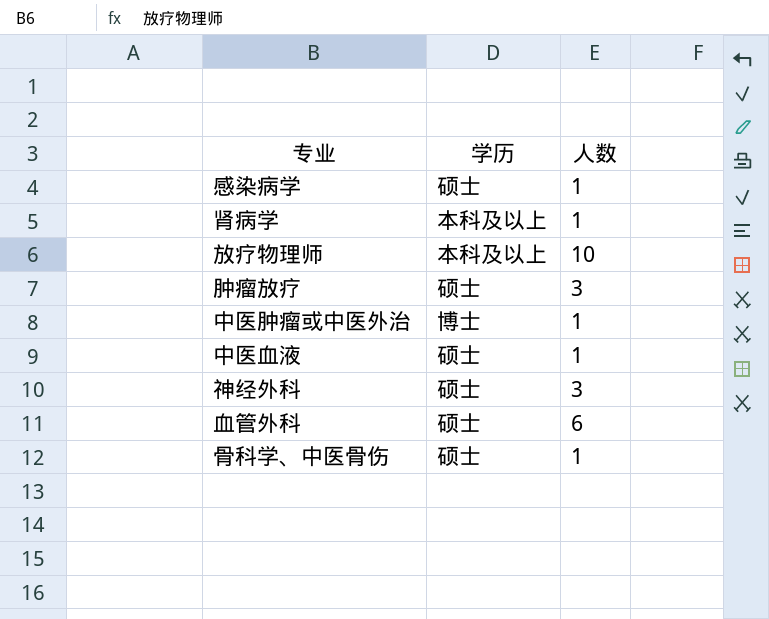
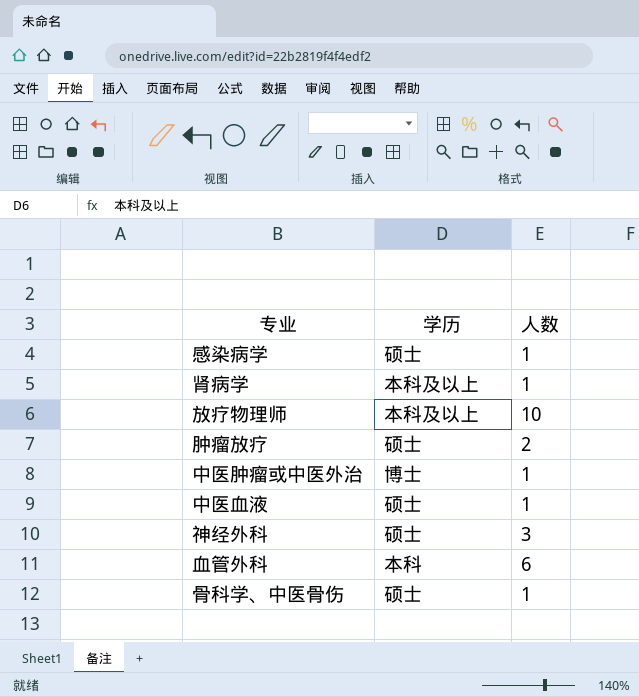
肿瘤放疗 | 人数: 3 -> 2
血管外科 | 学历: 硕士 -> 本科

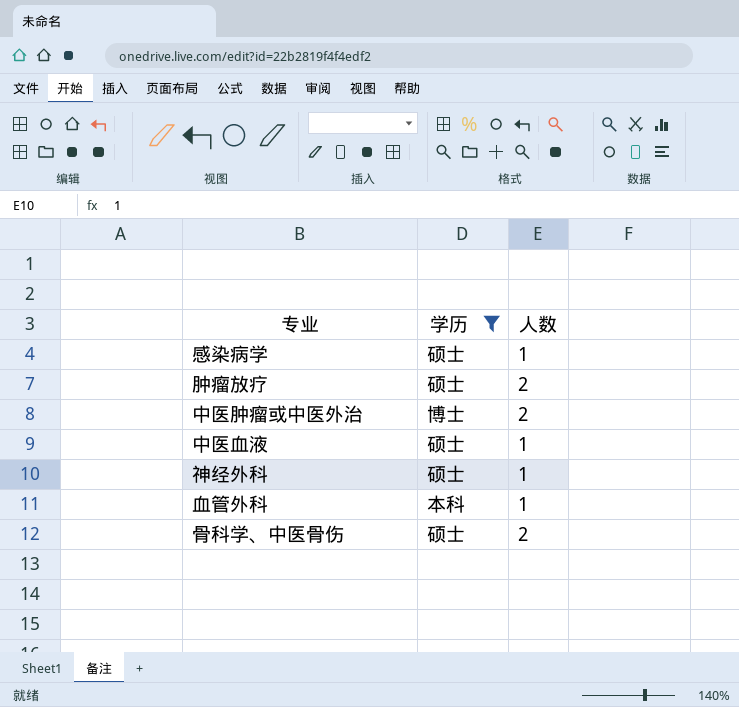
filter: none -> 学历 != 本科及以上
中医肿瘤或中医外治 | 人数: 1 -> 2
神经外科 | 人数: 3 -> 1
血管外科 | 人数: 6 -> 1
骨科学、中医骨伤 | 人数: 1 -> 2

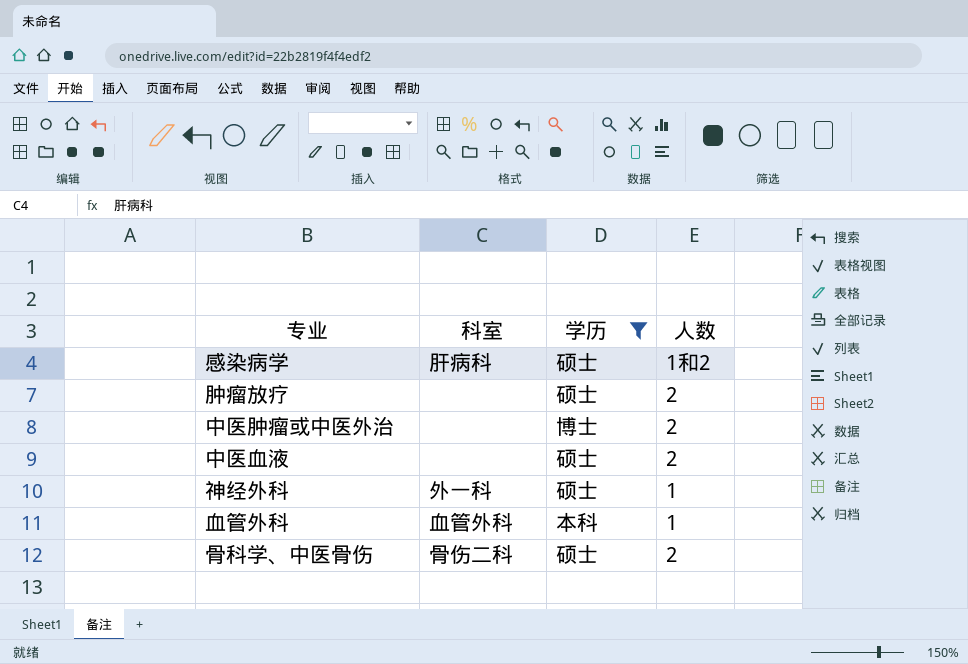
column 科室 | position: none -> 2
感染病学 | 人数: 1 -> 1和2
中医血液 | 人数: 1 -> 2

